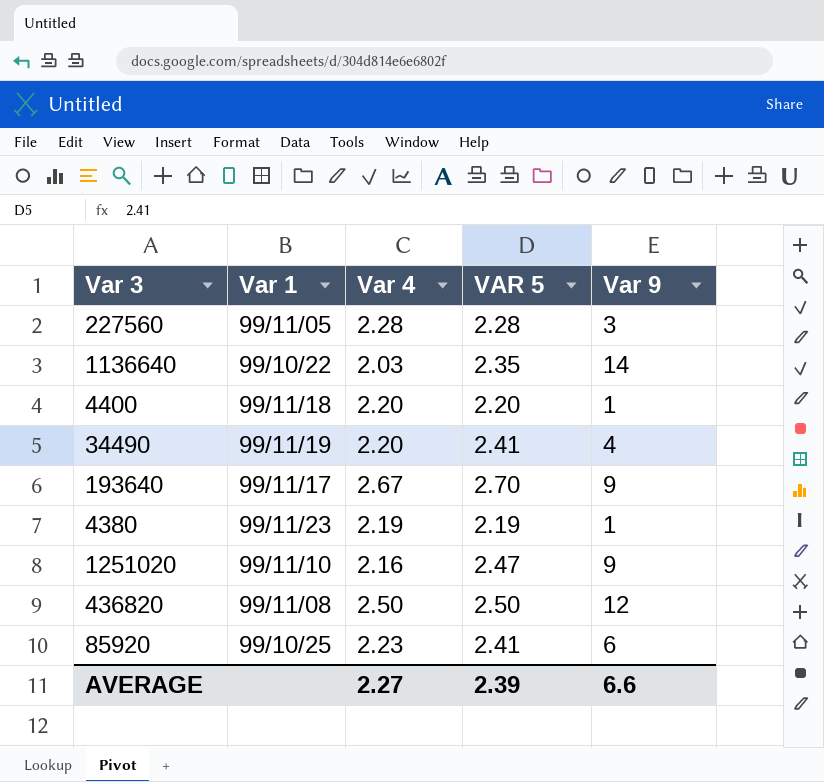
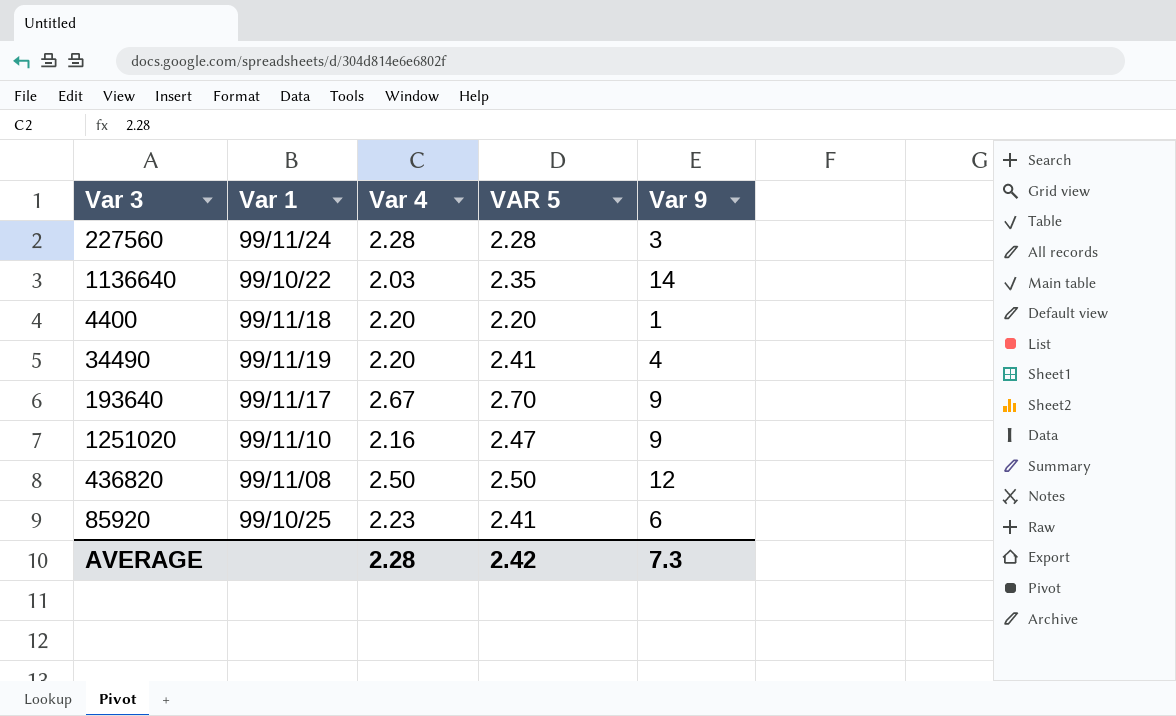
row 4380: 99/11/23 | 2.19 | 2.19 | 1 -> none
227560 | Var 1: 99/11/05 -> 99/11/24
AVERAGE | Var 4: 2.27 -> 2.28
AVERAGE | VAR 5: 2.39 -> 2.42
AVERAGE | Var 9: 6.6 -> 7.3

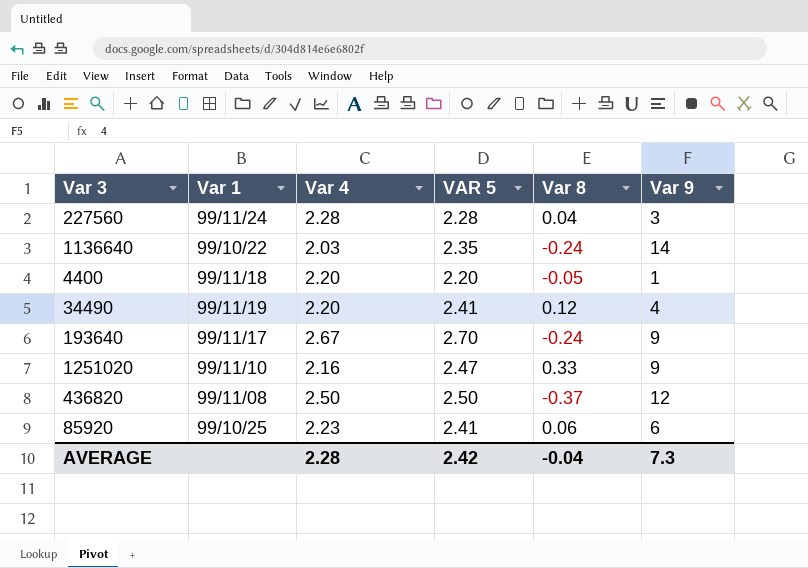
column Var 8 | position: none -> 5

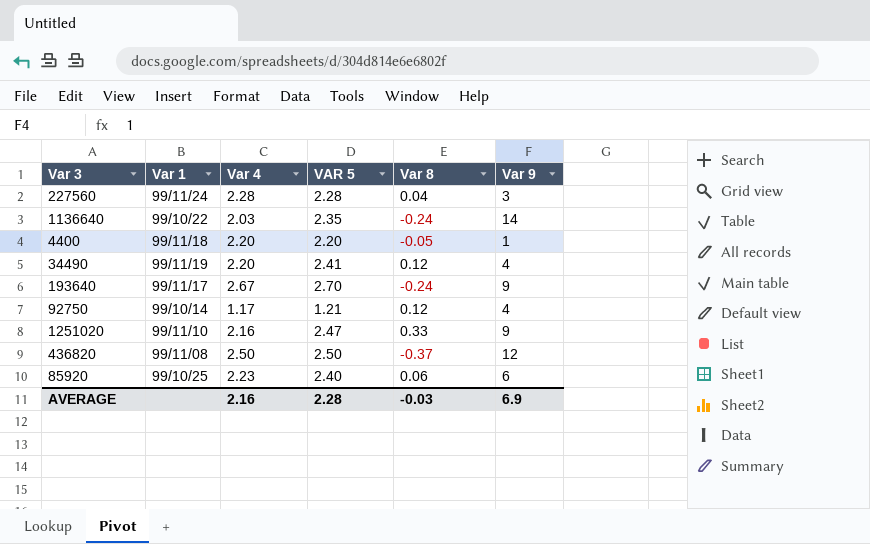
row 92750: none -> 99/10/14 | 1.17 | 1.21 | 0.12 | 4
85920 | VAR 5: 2.41 -> 2.40
AVERAGE | Var 4: 2.28 -> 2.16
AVERAGE | VAR 5: 2.42 -> 2.28
AVERAGE | Var 8: -0.04 -> -0.03
AVERAGE | Var 9: 7.3 -> 6.9

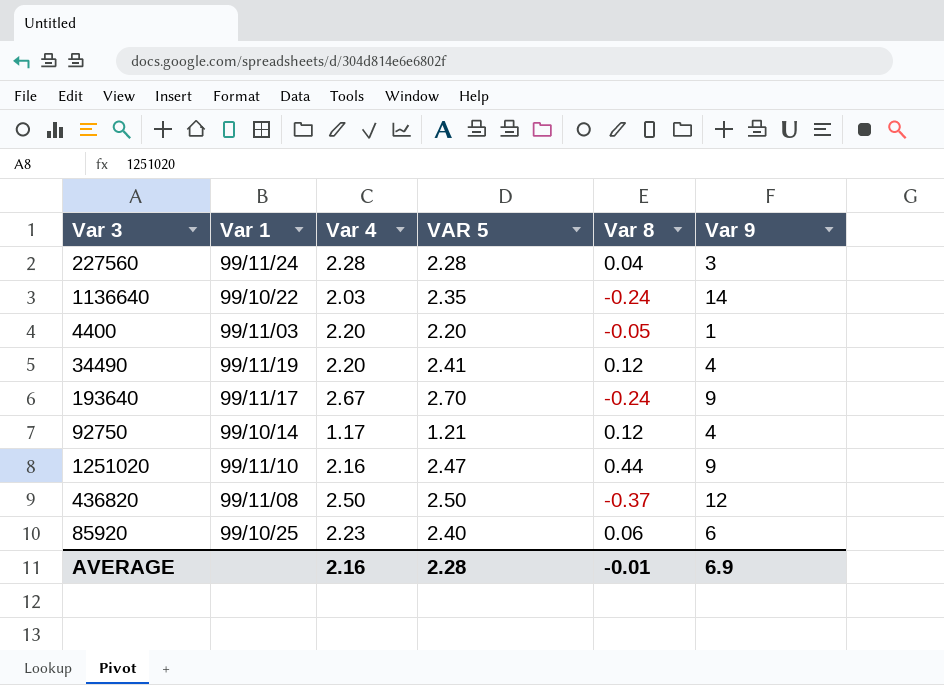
4400 | Var 1: 99/11/18 -> 99/11/03
1251020 | Var 8: 0.33 -> 0.44
AVERAGE | Var 8: -0.03 -> -0.01

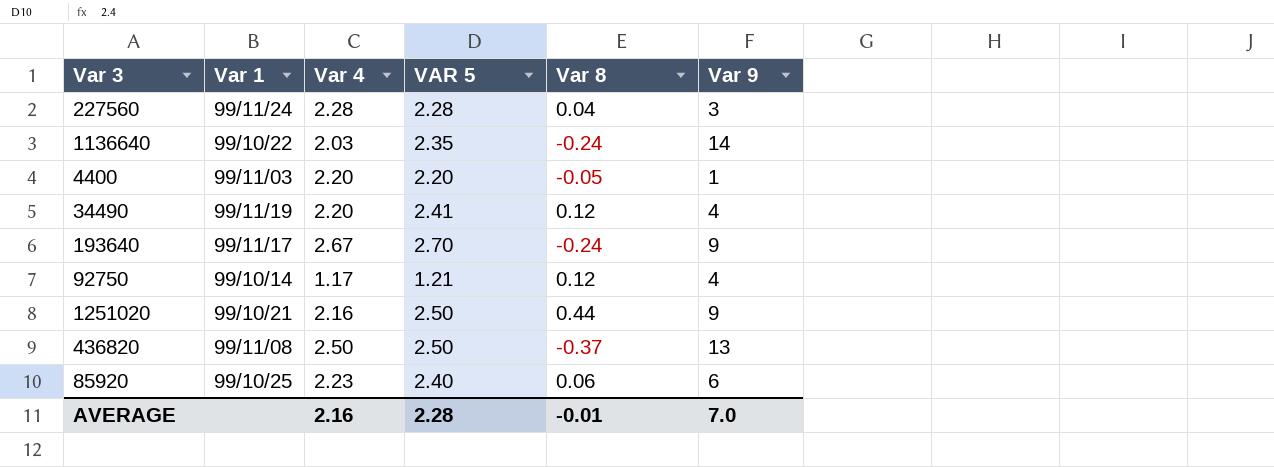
1251020 | Var 1: 99/11/10 -> 99/10/21
1251020 | VAR 5: 2.47 -> 2.50
436820 | Var 9: 12 -> 13
AVERAGE | Var 9: 6.9 -> 7.0

